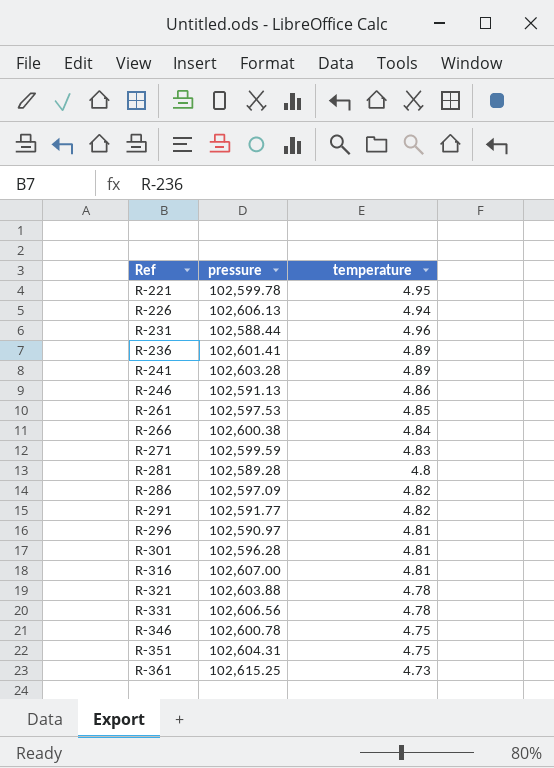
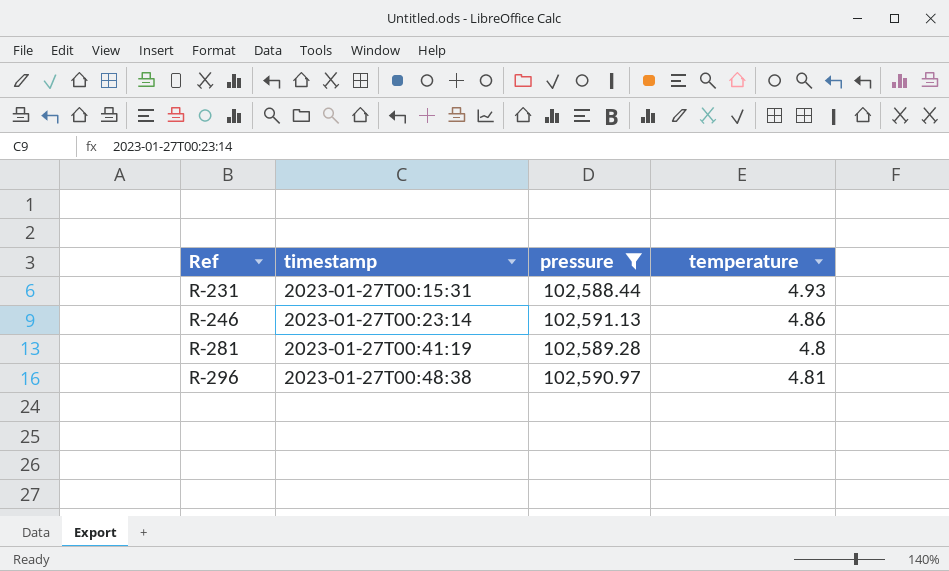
filter: none -> pressure <= 102,591.13
column timestamp | position: none -> 2
R-231 | temperature: 4.96 -> 4.93

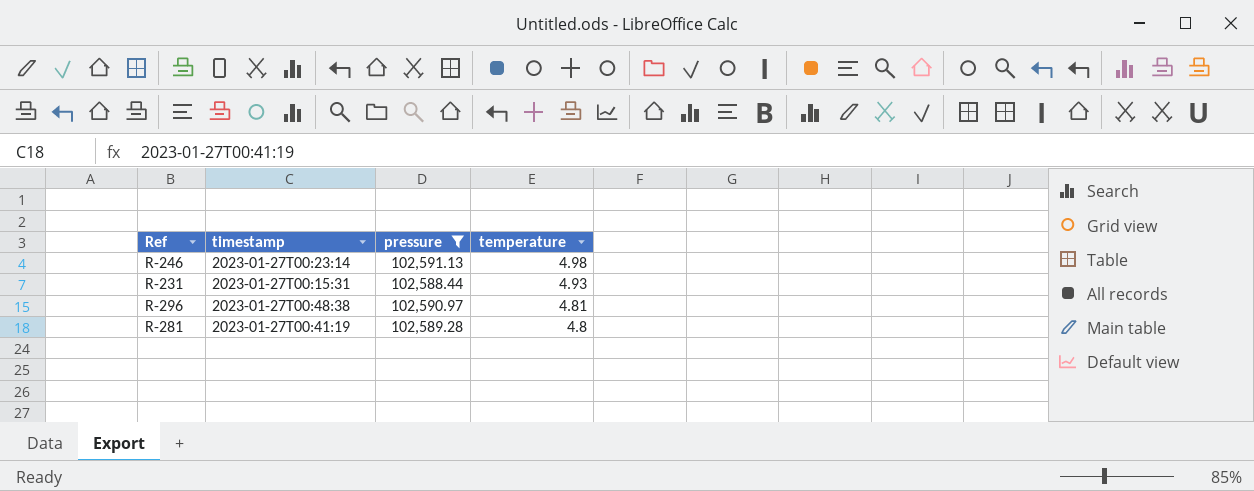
row order: Ref ascending -> temperature descending
R-246 | temperature: 4.86 -> 4.98

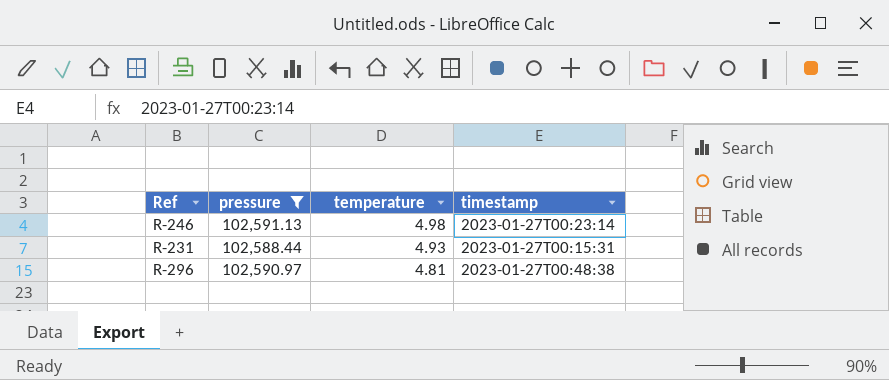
column timestamp | position: 2 -> 4
row R-281: 2023-01-27T00:41:19 | 102,589.28 | 4.8 -> none

